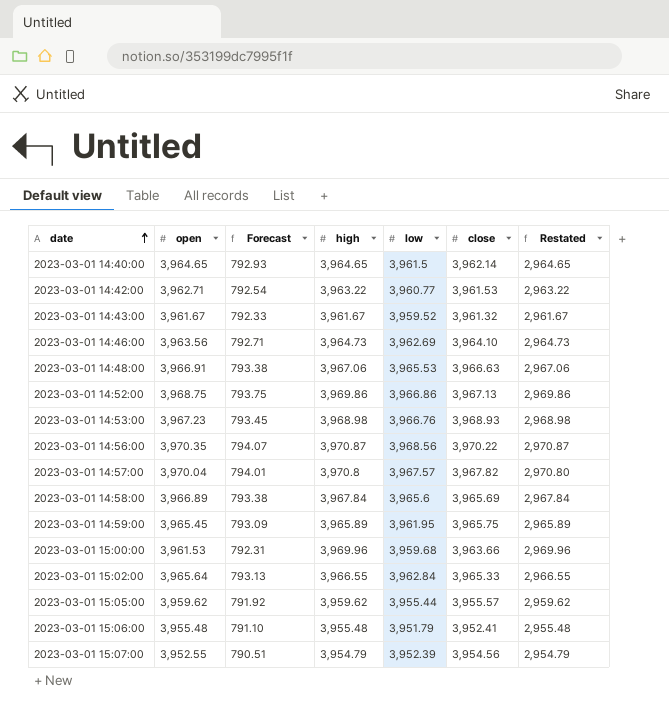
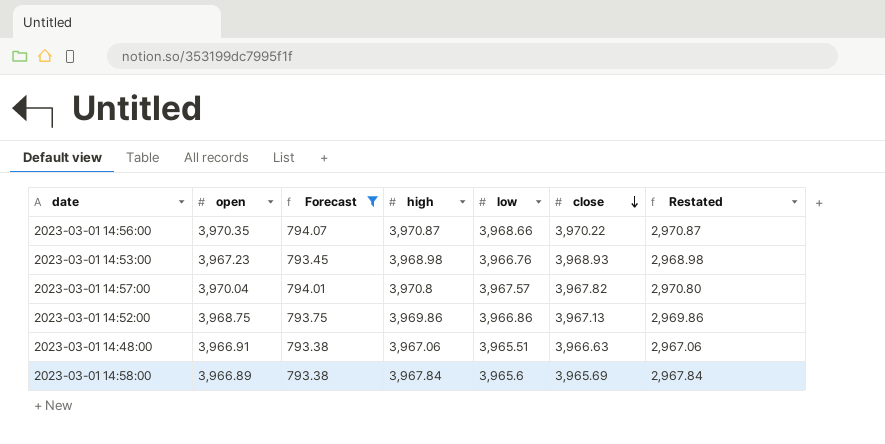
filter: none -> Forecast >= 793.38
row order: date ascending -> close descending
2023-03-01 14:56:00 | low: 3,968.56 -> 3,968.66
2023-03-01 14:48:00 | low: 3,965.53 -> 3,965.51

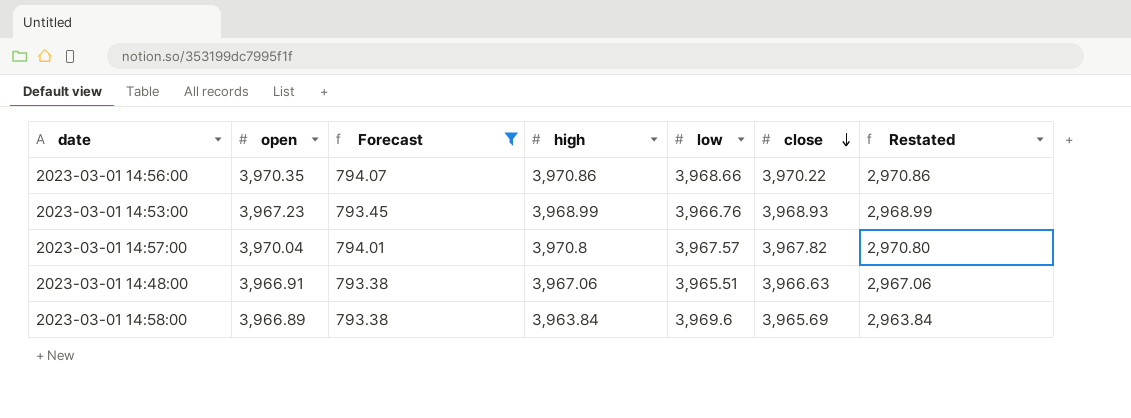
row 2023-03-01 14:52:00: 3,968.75 | 793.75 | 3,969.86 | 3,966.86 | 3,967.13 | 2,969.86 -> none
2023-03-01 14:56:00 | high: 3,970.87 -> 3,970.86
2023-03-01 14:56:00 | Restated: 2,970.87 -> 2,970.86
2023-03-01 14:53:00 | high: 3,968.98 -> 3,968.99
2023-03-01 14:53:00 | Restated: 2,968.98 -> 2,968.99
2023-03-01 14:58:00 | high: 3,967.84 -> 3,963.84
2023-03-01 14:58:00 | low: 3,965.6 -> 3,969.6
2023-03-01 14:58:00 | Restated: 2,967.84 -> 2,963.84

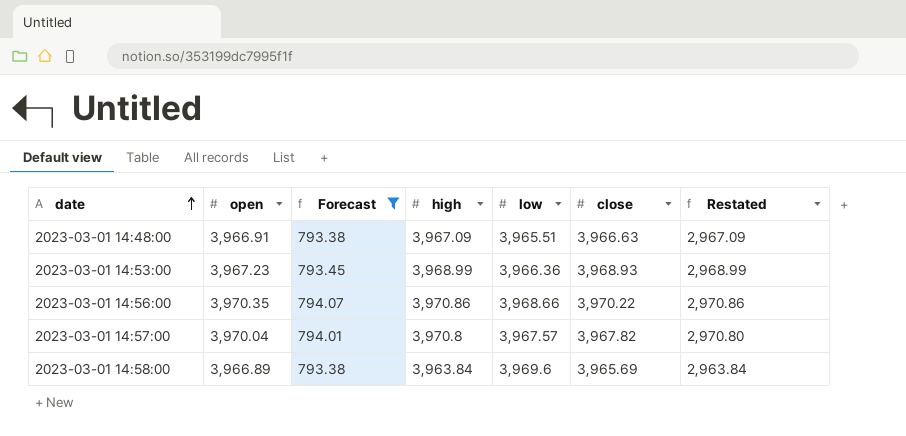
row order: close descending -> date ascending
2023-03-01 14:48:00 | high: 3,967.06 -> 3,967.09
2023-03-01 14:48:00 | Restated: 2,967.06 -> 2,967.09
2023-03-01 14:53:00 | low: 3,966.76 -> 3,966.36

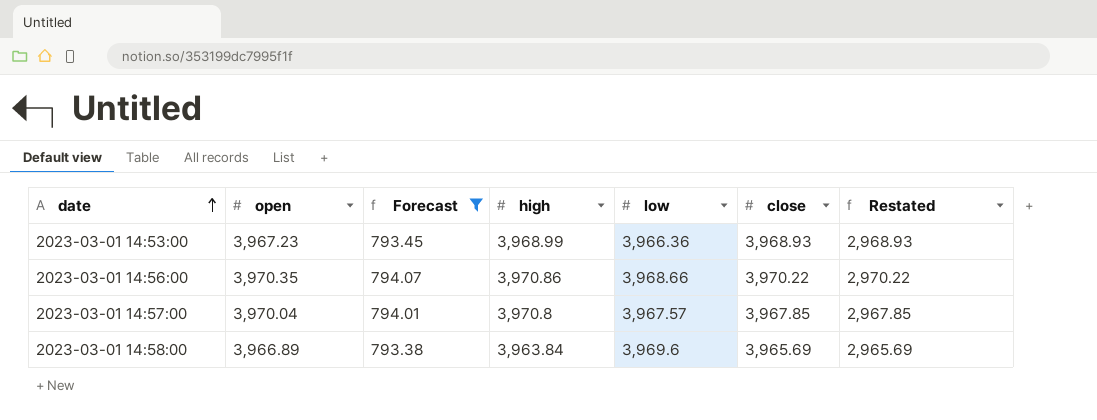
column Restated | formula: [high] - 1000 -> [close] - 1000
row 2023-03-01 14:48:00: 3,966.91 | 793.38 | 3,967.09 | 3,965.51 | 3,966.63 | 2,967.09 -> none
2023-03-01 14:57:00 | close: 3,967.82 -> 3,967.85

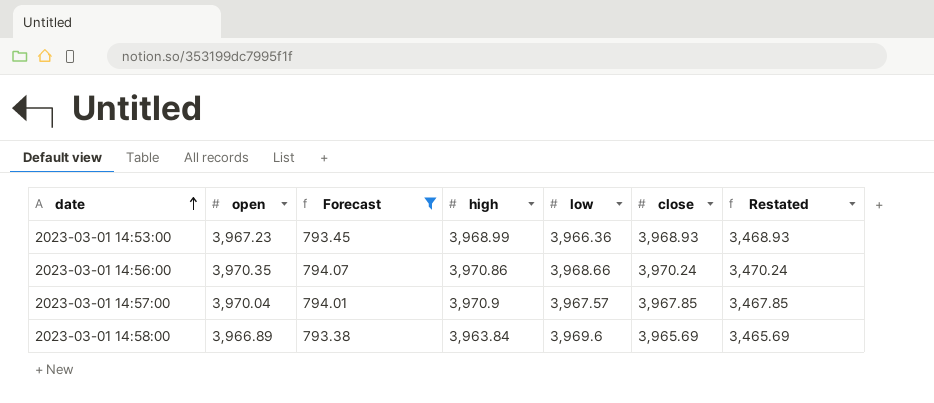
column Restated | formula: [close] - 1000 -> [close] - 500
2023-03-01 14:56:00 | close: 3,970.22 -> 3,970.24
2023-03-01 14:57:00 | high: 3,970.8 -> 3,970.9

